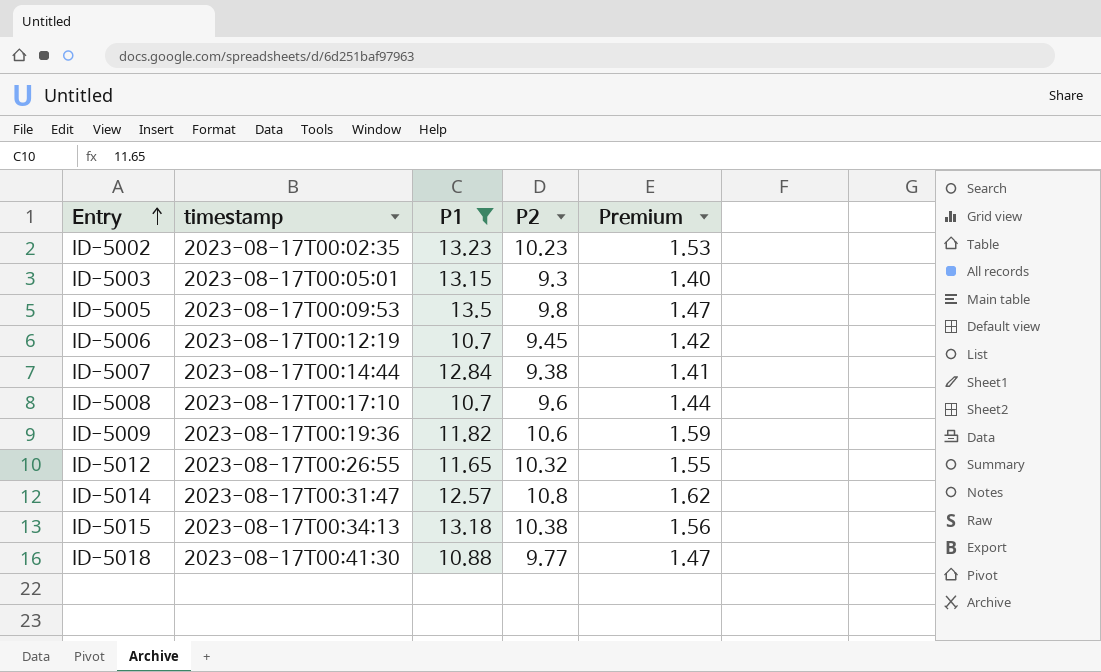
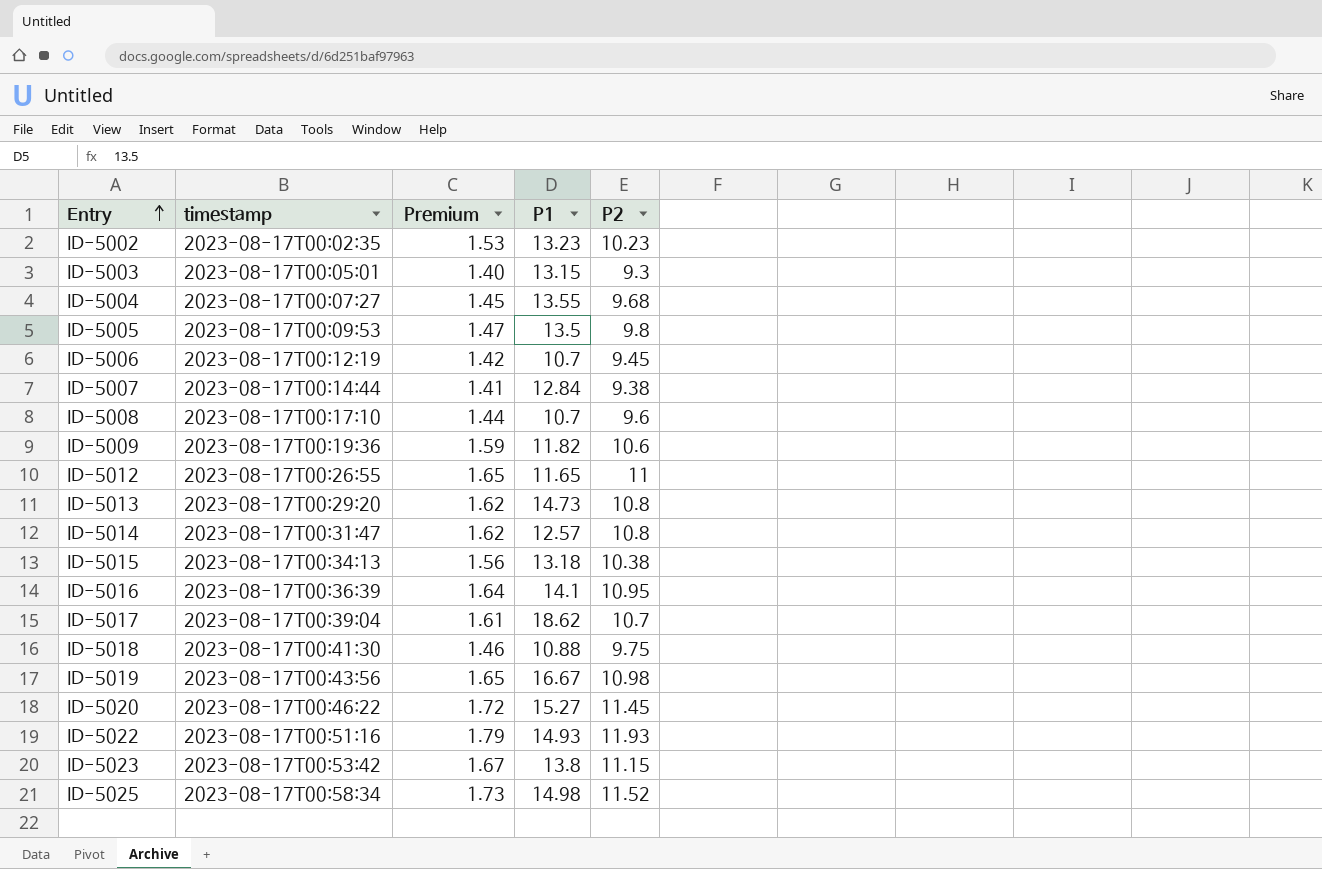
filter: P1 <= 13.5 -> none
column Premium | position: 5 -> 3
ID-5012 | Premium: 1.55 -> 1.65
ID-5012 | P2: 10.32 -> 11
ID-5018 | Premium: 1.47 -> 1.46
ID-5018 | P2: 9.77 -> 9.75

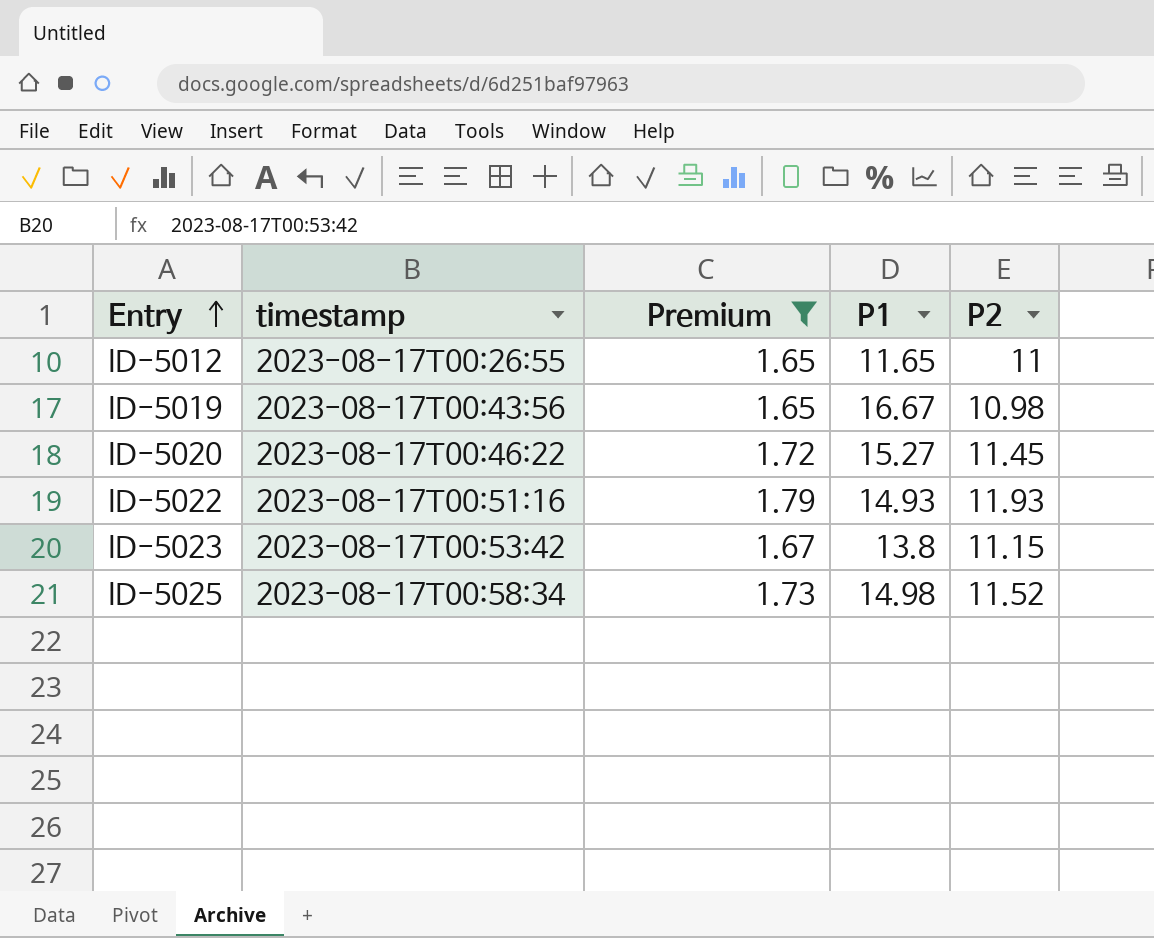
filter: none -> Premium >= 1.65

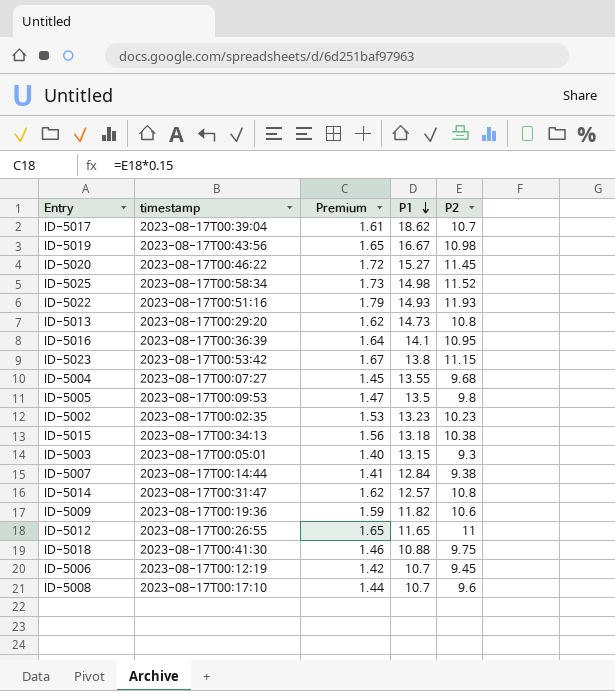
filter: Premium >= 1.65 -> none
row order: Entry ascending -> P1 descending

